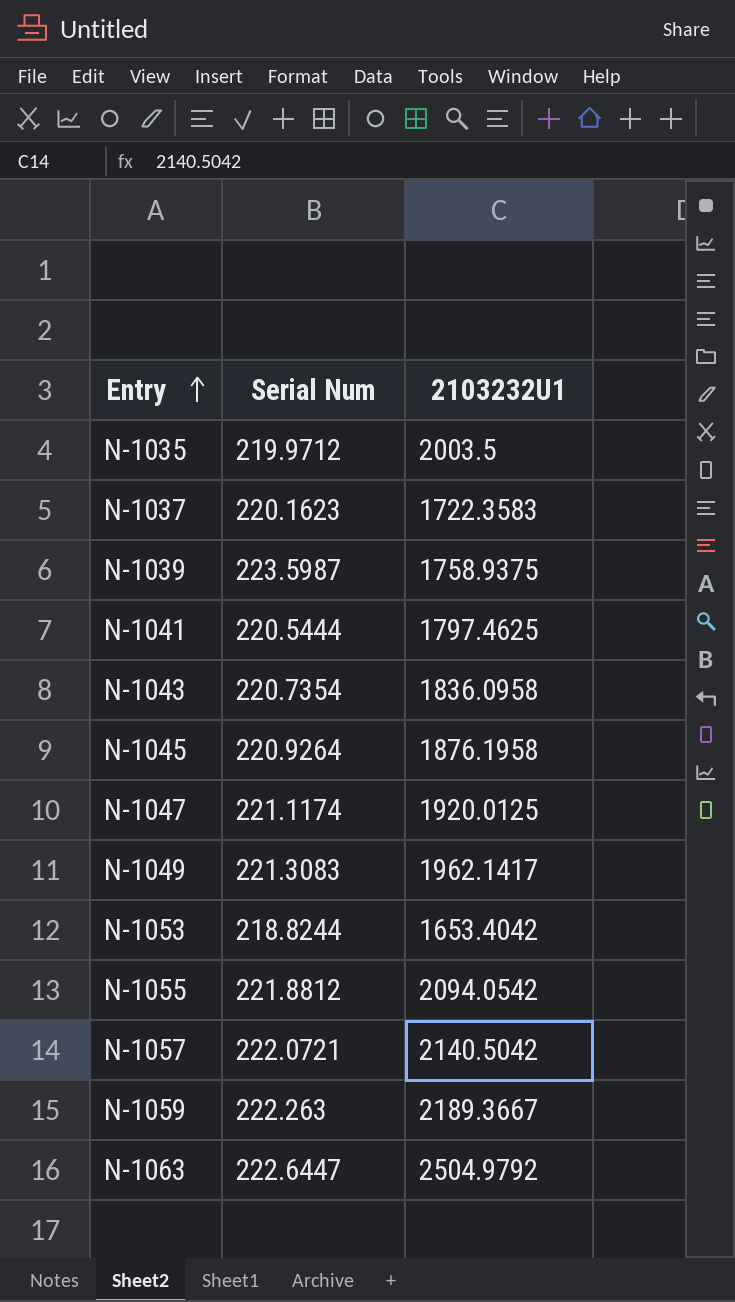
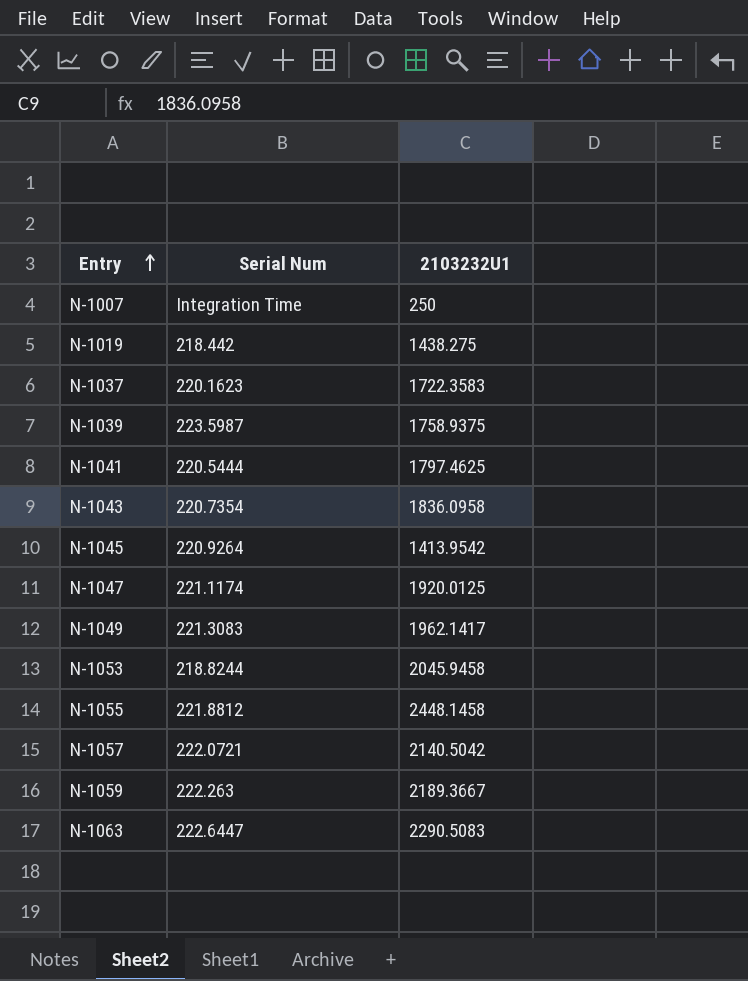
row N-1035: 219.9712 | 2003.5 -> none
row N-1007: none -> Integration Time | 250
row N-1019: none -> 218.442 | 1438.275
N-1045 | 2103232U1: 1876.1958 -> 1413.9542
N-1053 | 2103232U1: 1653.4042 -> 2045.9458
N-1055 | 2103232U1: 2094.0542 -> 2448.1458
N-1063 | 2103232U1: 2504.9792 -> 2290.5083

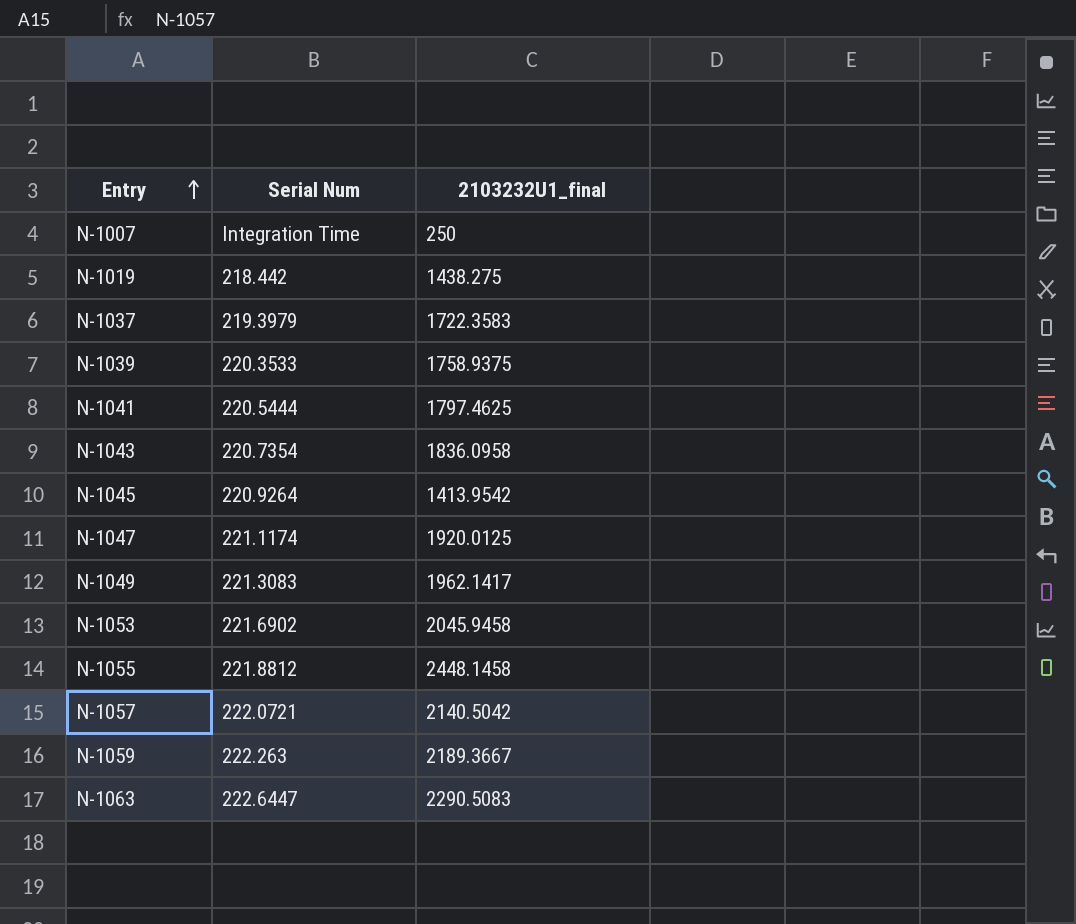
column name: 2103232U1 -> 2103232U1_final
N-1037 | Serial Num: 220.1623 -> 219.3979
N-1039 | Serial Num: 223.5987 -> 220.3533
N-1053 | Serial Num: 218.8244 -> 221.6902

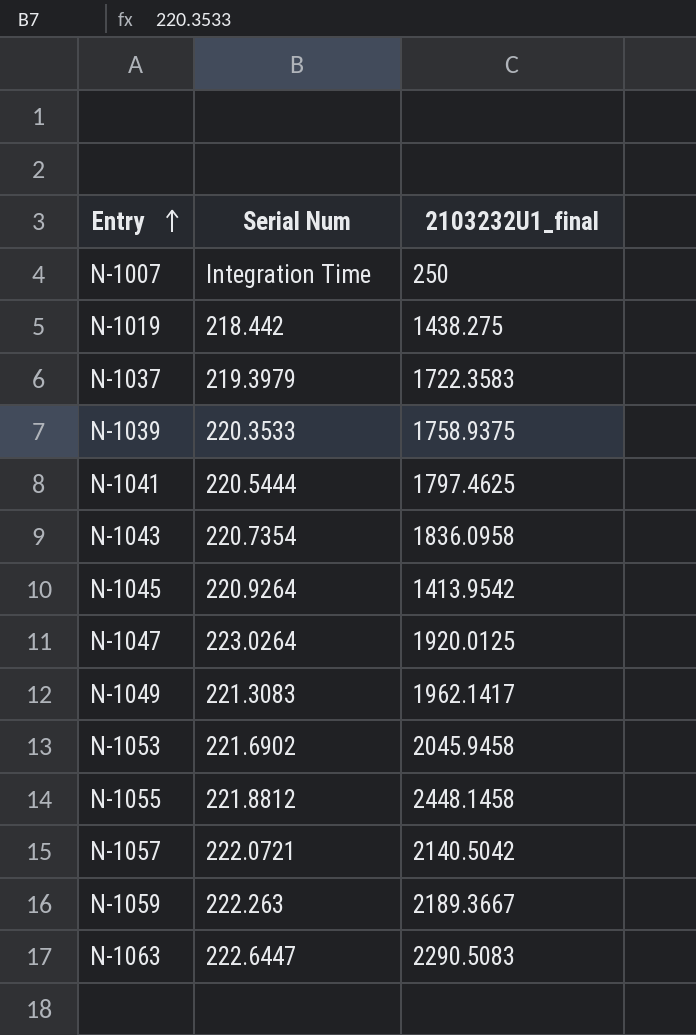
N-1047 | Serial Num: 221.1174 -> 223.0264

